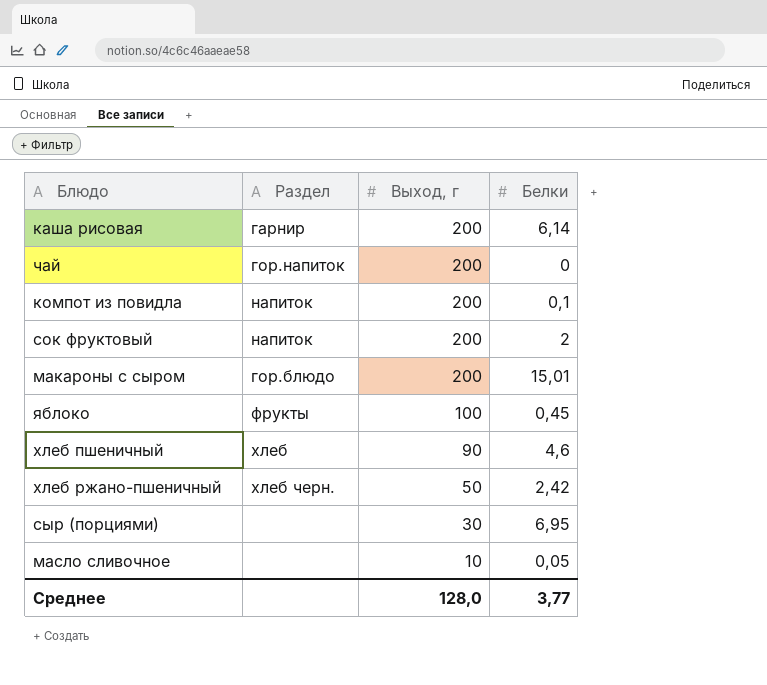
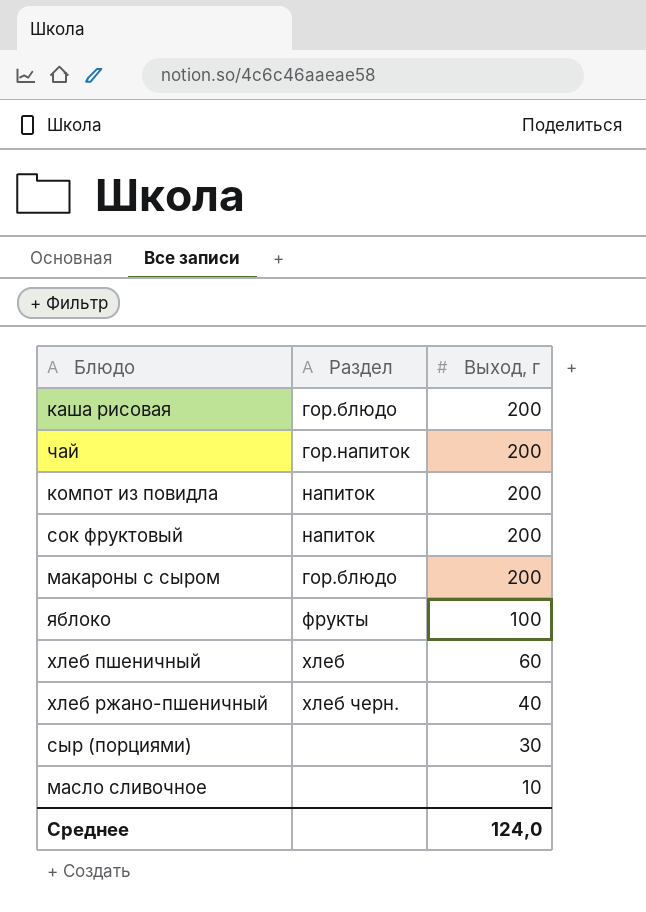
column Белки | position: 4 -> none
каша рисовая | Раздел: гарнир -> гор.блюдо
хлеб пшеничный | Выход, г: 90 -> 60
хлеб ржано-пшеничный | Выход, г: 50 -> 40
Среднее | Выход, г: 128,0 -> 124,0

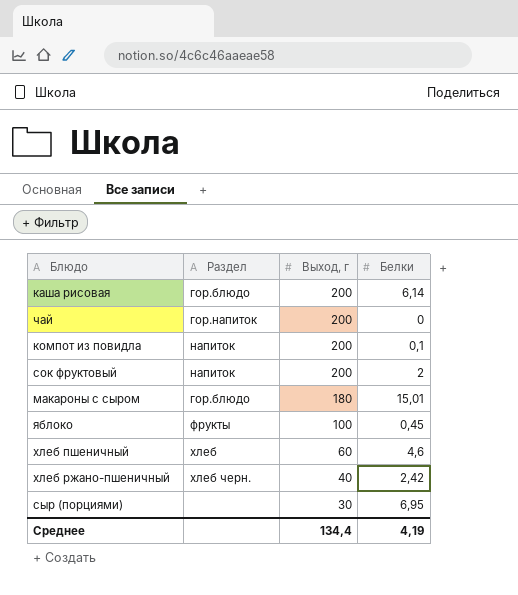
column Белки | position: none -> 4
row масло сливочное: none | 10 -> none
макароны с сыром | Выход, г: 200 -> 180
Среднее | Выход, г: 124,0 -> 134,4

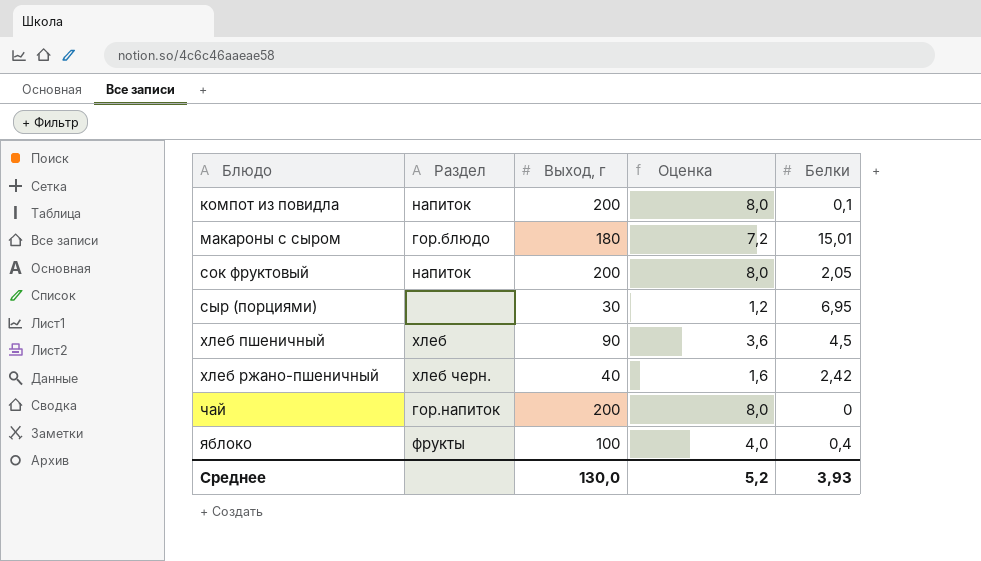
row order: Выход, г descending -> Блюдо ascending
column Оценка | formula: none -> [Выход, г] * 0,04
row каша рисовая: гор.блюдо | 200 | 6,14 -> none
сок фруктовый | Белки: 2 -> 2,05
хлеб пшеничный | Выход, г: 60 -> 90
хлеб пшеничный | Белки: 4,6 -> 4,5
яблоко | Белки: 0,45 -> 0,4
Среднее | Выход, г: 134,4 -> 130,0
Среднее | Белки: 4,19 -> 3,93

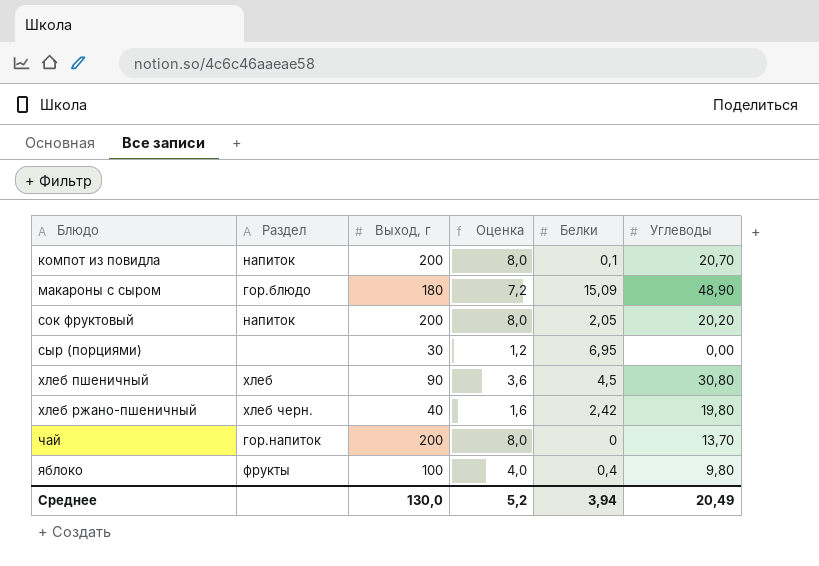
column Углеводы | position: none -> 6
макароны с сыром | Белки: 15,01 -> 15,09
Среднее | Белки: 3,93 -> 3,94

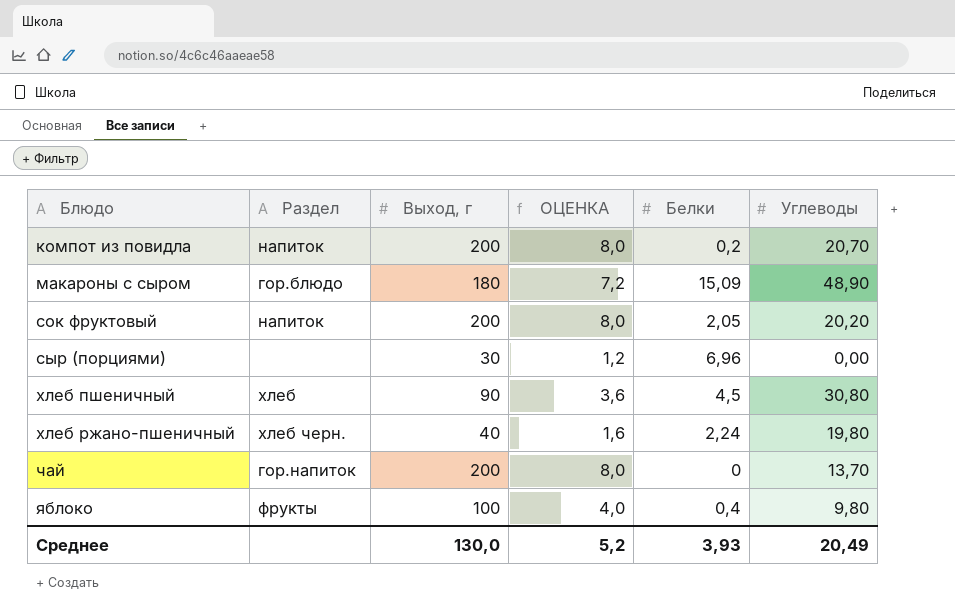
column name: Оценка -> ОЦЕНКА
компот из повидла | Белки: 0,1 -> 0,2
сыр (порциями) | Белки: 6,95 -> 6,96
хлеб ржано-пшеничный | Белки: 2,42 -> 2,24
Среднее | Белки: 3,94 -> 3,93

